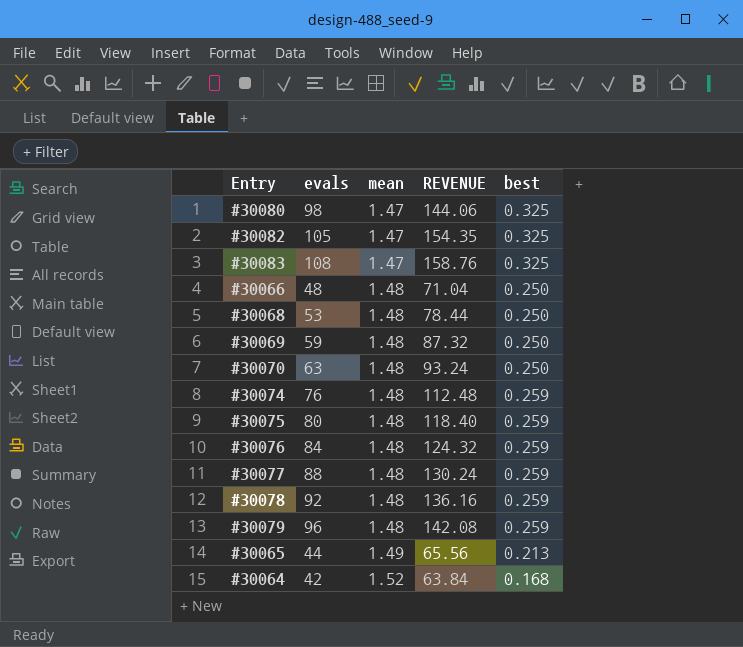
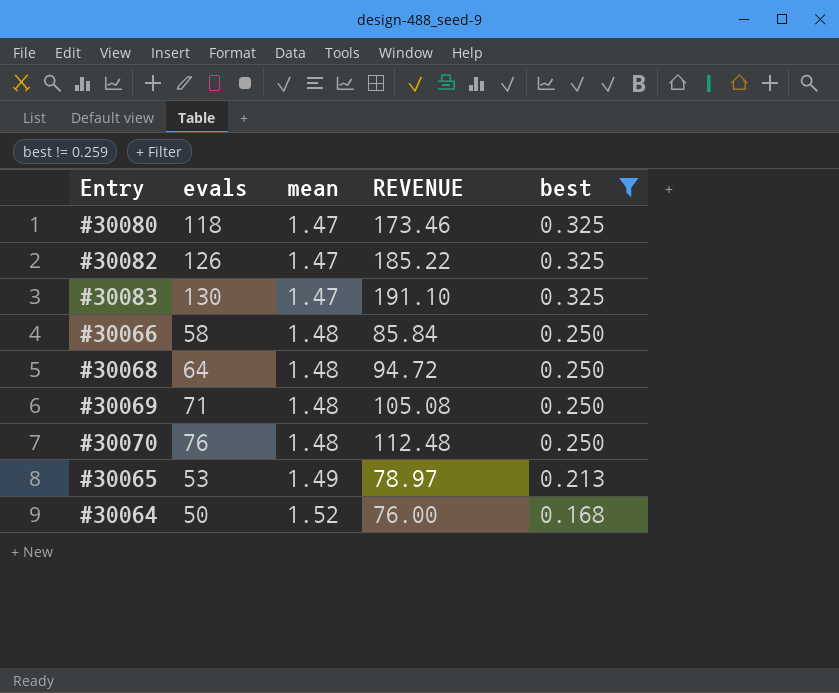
filter: none -> best != 0.259
#30080 | evals: 98 -> 118
#30080 | REVENUE: 144.06 -> 173.46
#30082 | evals: 105 -> 126
#30082 | REVENUE: 154.35 -> 185.22
#30083 | evals: 108 -> 130
#30083 | REVENUE: 158.76 -> 191.10
#30066 | evals: 48 -> 58
#30066 | REVENUE: 71.04 -> 85.84
#30068 | evals: 53 -> 64
#30068 | REVENUE: 78.44 -> 94.72
#30069 | evals: 59 -> 71
#30069 | REVENUE: 87.32 -> 105.08
#30070 | evals: 63 -> 76
#30070 | REVENUE: 93.24 -> 112.48
#30065 | evals: 44 -> 53
#30065 | REVENUE: 65.56 -> 78.97
#30064 | evals: 42 -> 50
#30064 | REVENUE: 63.84 -> 76.00

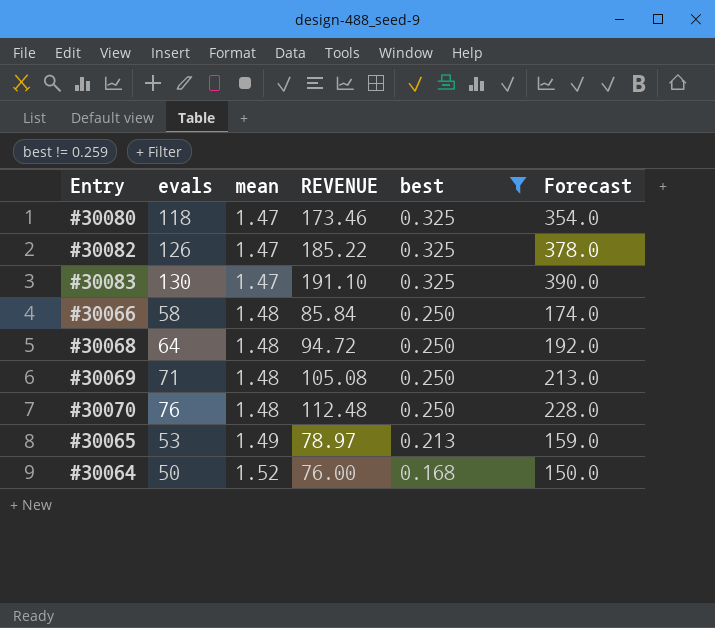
column Forecast | formula: none -> [evals] * 3

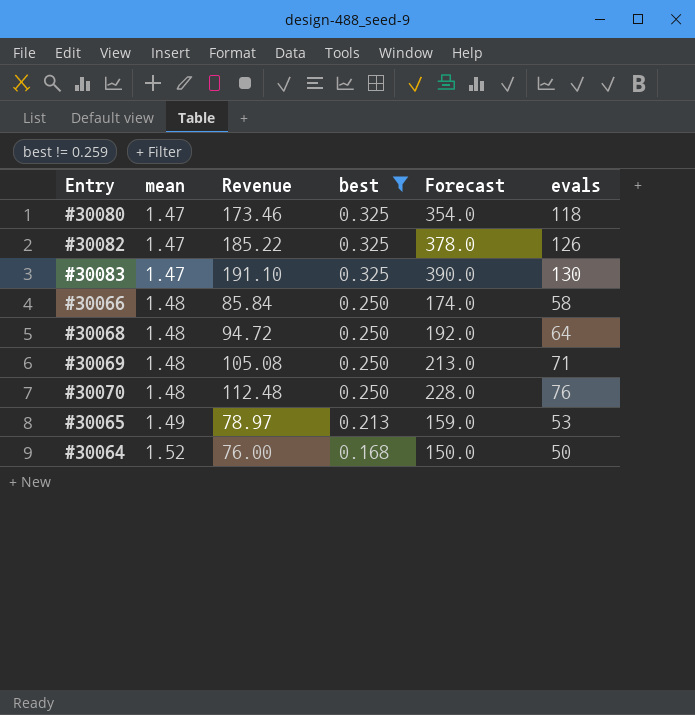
column name: REVENUE -> Revenue
column evals | position: 2 -> 6

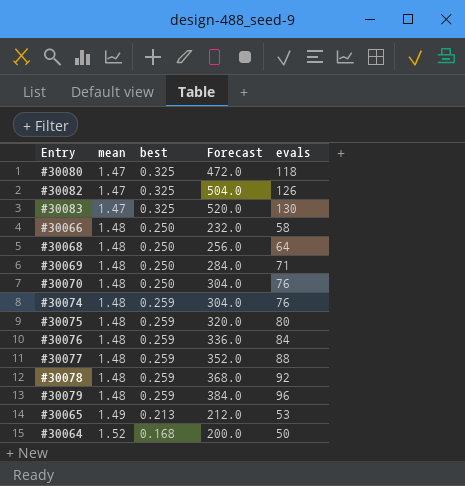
filter: best != 0.259 -> none
column Revenue | formula: [mean] * [evals] -> none
column Forecast | formula: [evals] * 3 -> [evals] * 4

